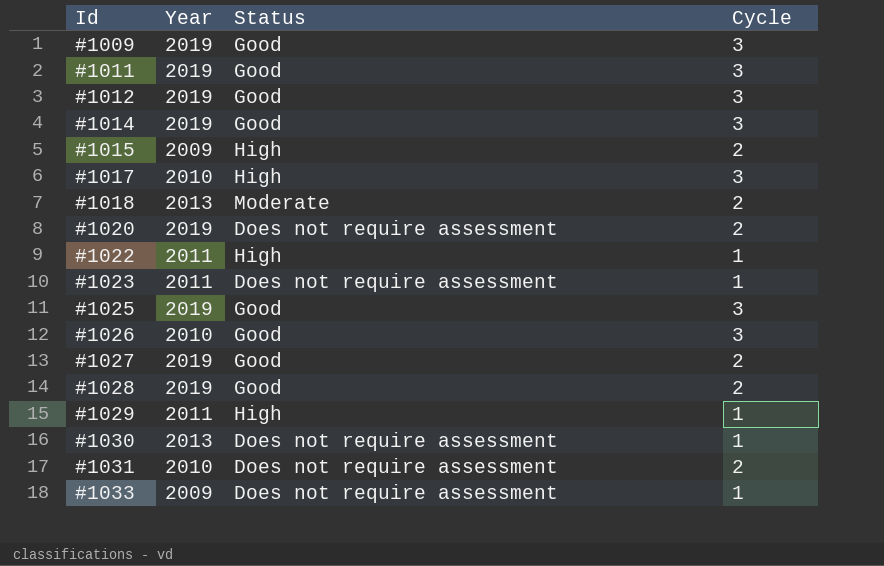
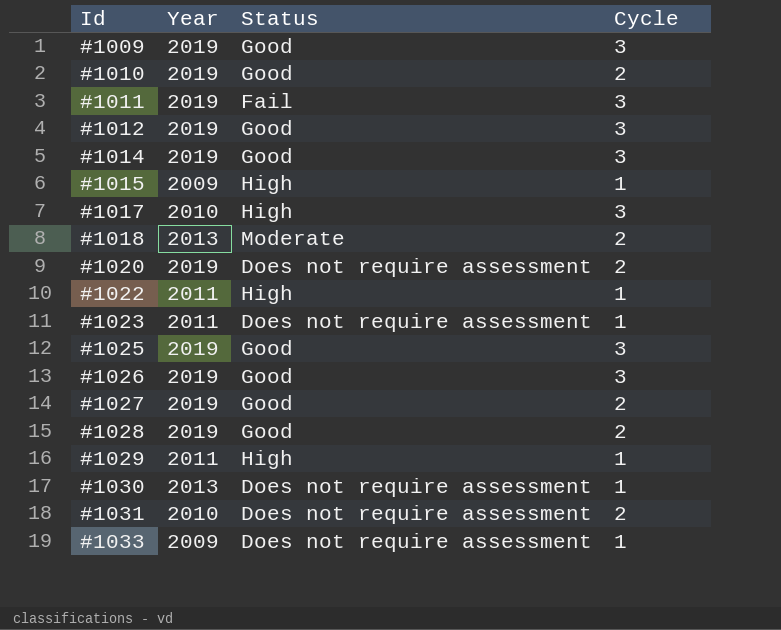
row #1010: none -> 2019 | Good | 2
#1011 | Status: Good -> Fail
#1015 | Cycle: 2 -> 1
#1026 | Year: 2010 -> 2019

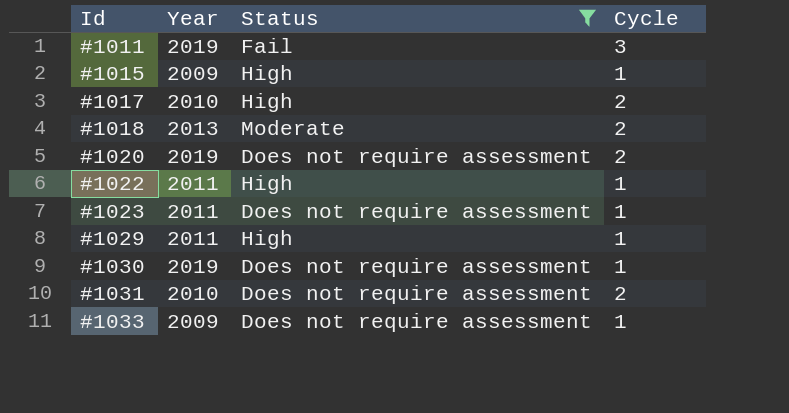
filter: none -> Status != Good
#1017 | Cycle: 3 -> 2
#1030 | Year: 2013 -> 2019

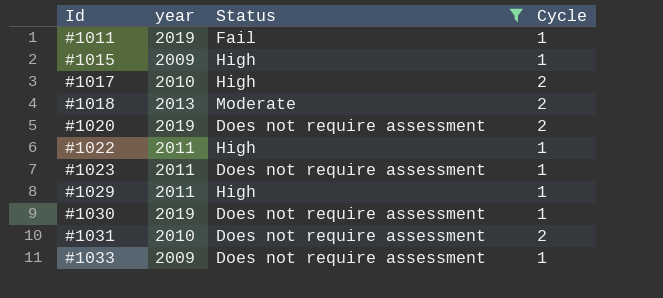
column name: Year -> year
#1011 | Cycle: 3 -> 1

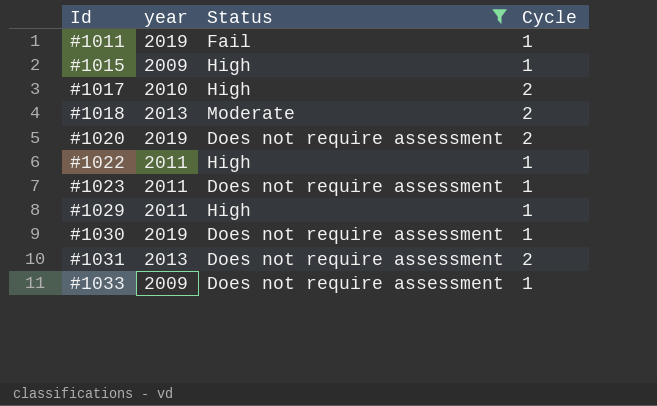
#1031 | year: 2010 -> 2013

